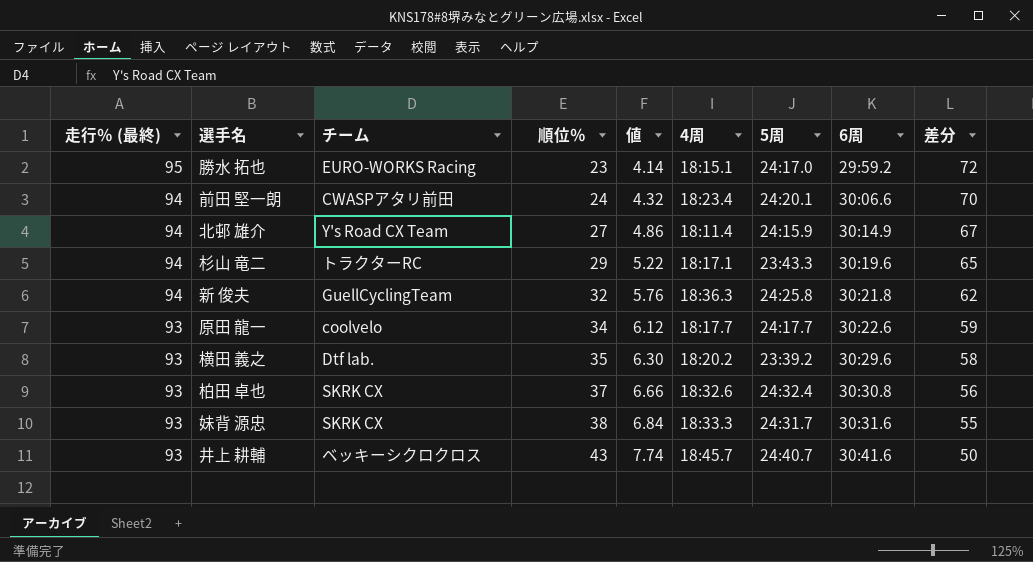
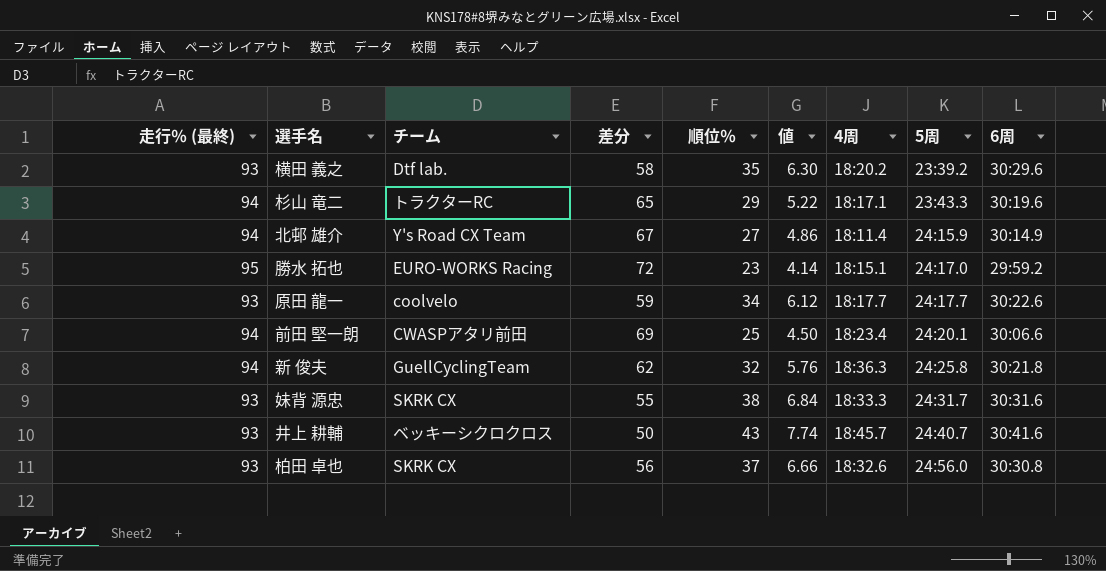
row order: 走行％ (最終) descending -> 5周 ascending
column 差分 | position: 9 -> 4
前田 堅一朗 | 差分: 70 -> 69
前田 堅一朗 | 順位％: 24 -> 25
前田 堅一朗 | 値: 4.32 -> 4.50
柏田 卓也 | 5周: 24:32.4 -> 24:56.0

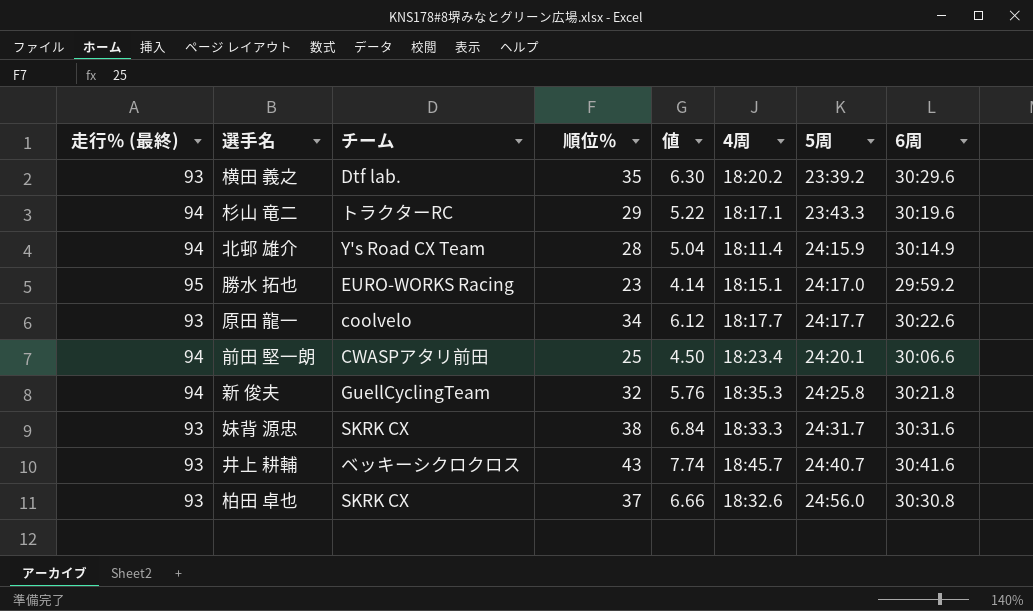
column 差分 | formula: [走行％ (最終)] - [順位％] -> none
北邨 雄介 | 順位％: 27 -> 28
北邨 雄介 | 値: 4.86 -> 5.04
新 俊夫 | 4周: 18:36.3 -> 18:35.3

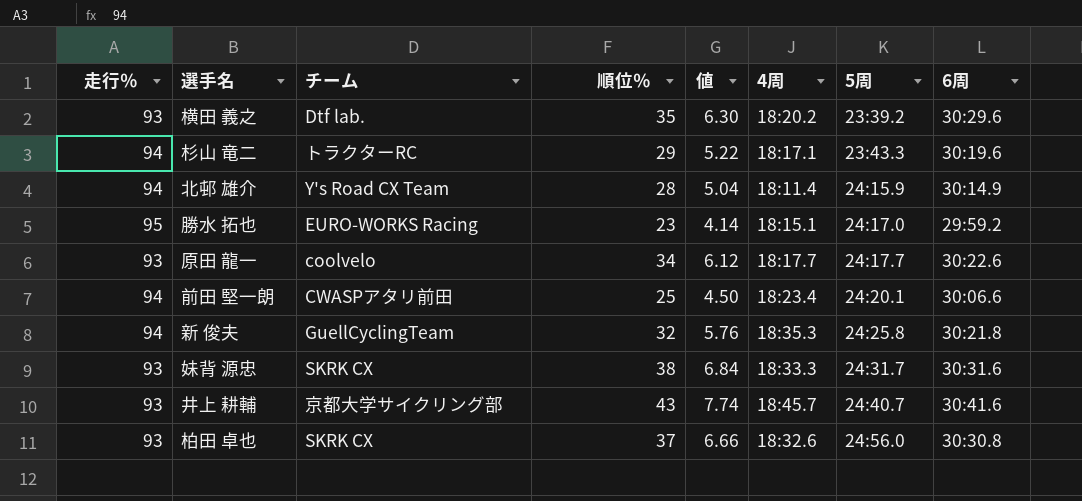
column name: 走行％ (最終) -> 走行％
井上 耕輔 | チーム: ベッキーシクロクロス -> 京都大学サイクリング部

